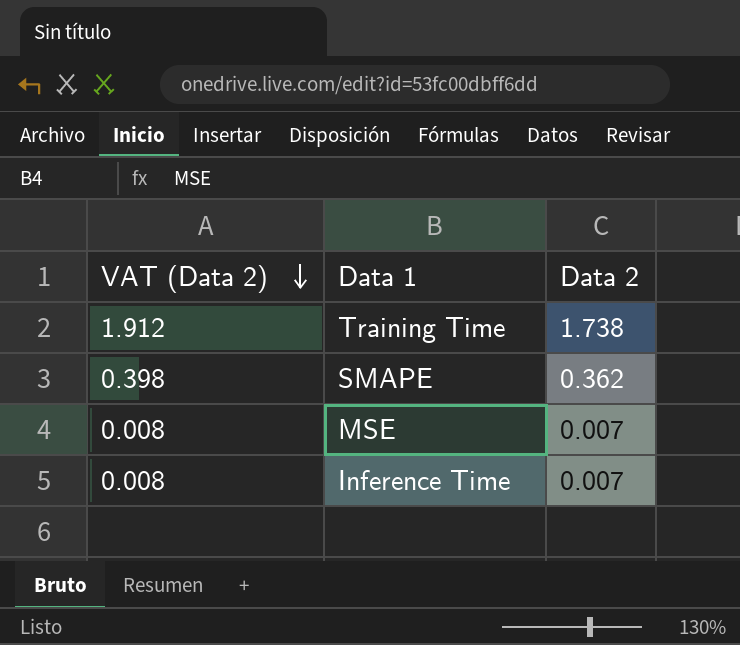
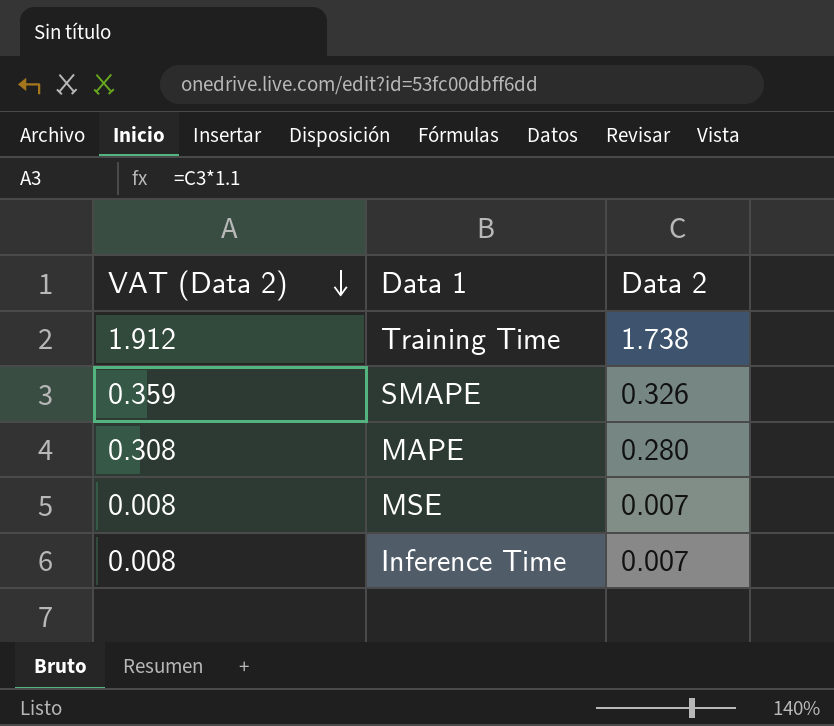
SMAPE | VAT (Data 2): 0.398 -> 0.359
SMAPE | Data 2: 0.362 -> 0.326
row MAPE: none -> 0.308 | 0.280

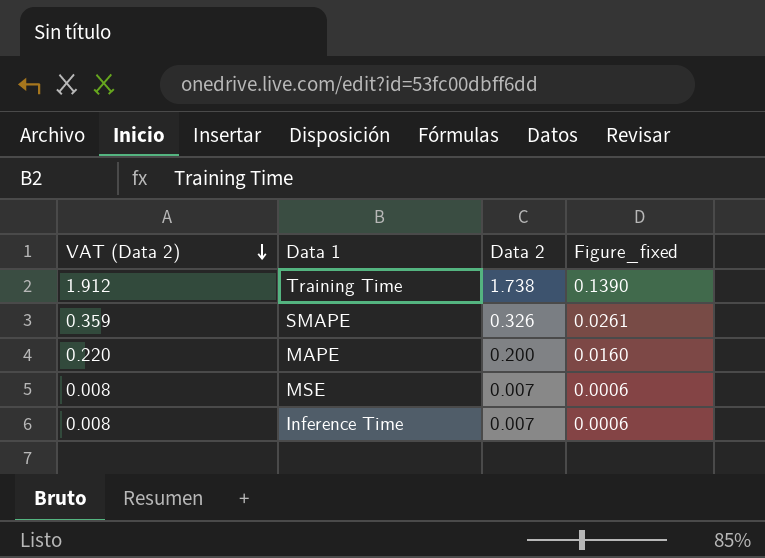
column Figure_fixed | formula: none -> [Data 2] * 0.08
MAPE | VAT (Data 2): 0.308 -> 0.220
MAPE | Data 2: 0.280 -> 0.200

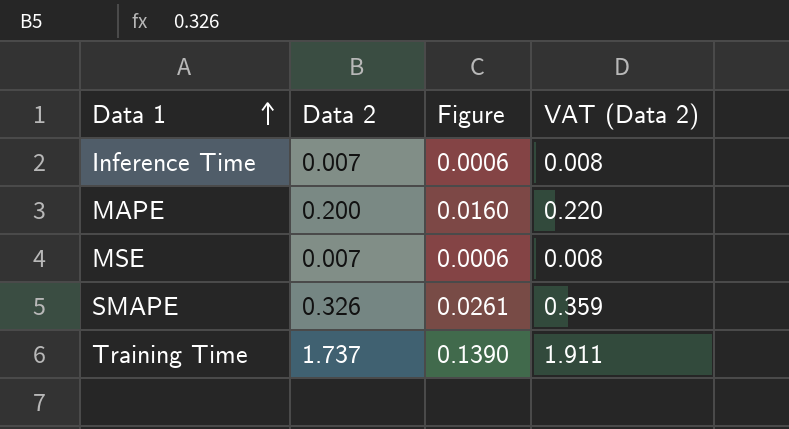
row order: VAT (Data 2) descending -> Data 1 ascending
column name: Figure_fixed -> Figure
column VAT (Data 2) | position: 1 -> 4
Training Time | Data 2: 1.738 -> 1.737
Training Time | VAT (Data 2): 1.912 -> 1.911

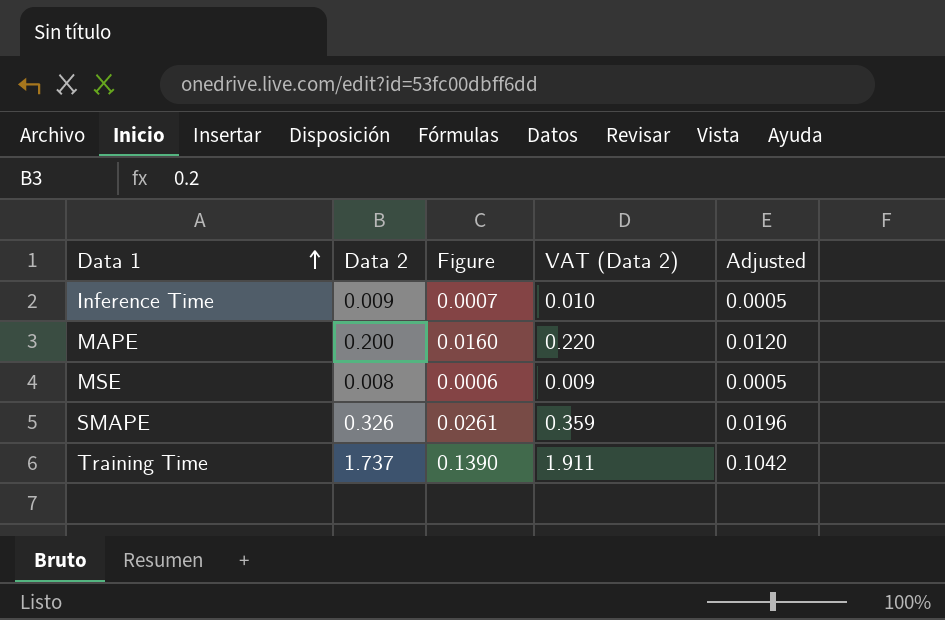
column Adjusted | formula: none -> [Data 2] * 0.06
Inference Time | Data 2: 0.007 -> 0.009
Inference Time | Figure: 0.0006 -> 0.0007
Inference Time | VAT (Data 2): 0.008 -> 0.010
MSE | Data 2: 0.007 -> 0.008
MSE | VAT (Data 2): 0.008 -> 0.009

